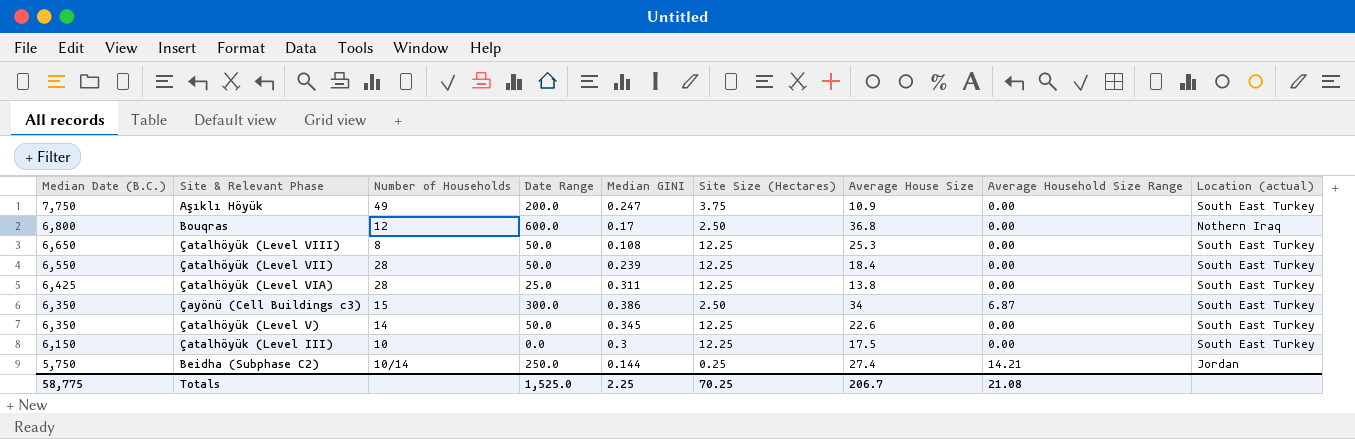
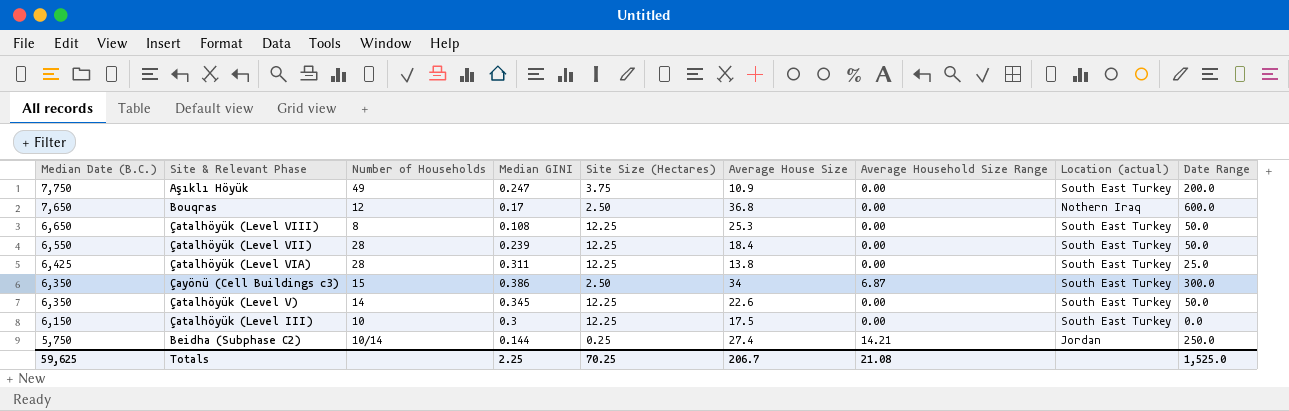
column Date Range | position: 4 -> 9
Bouqras | Median Date (B.C.): 6,800 -> 7,650
Totals | Median Date (B.C.): 58,775 -> 59,625

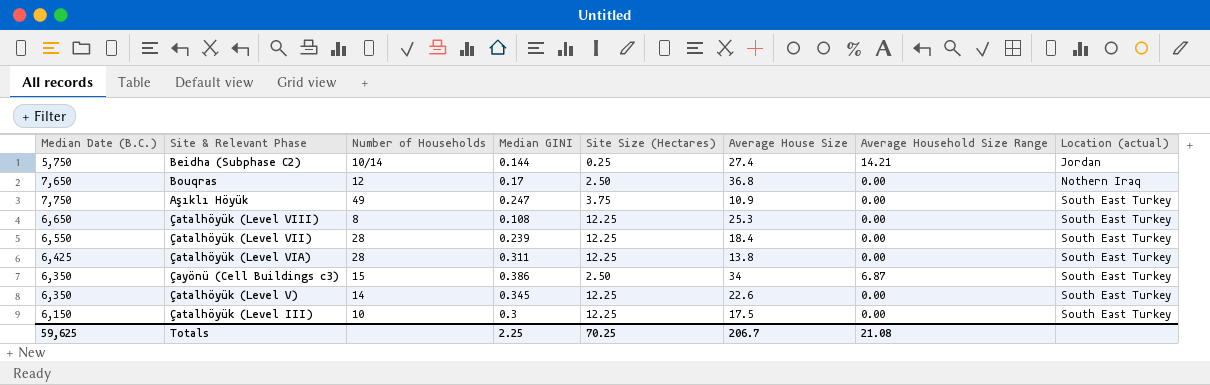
row order: Median Date (B.C.) descending -> Location (actual) ascending
column Date Range | position: 9 -> none

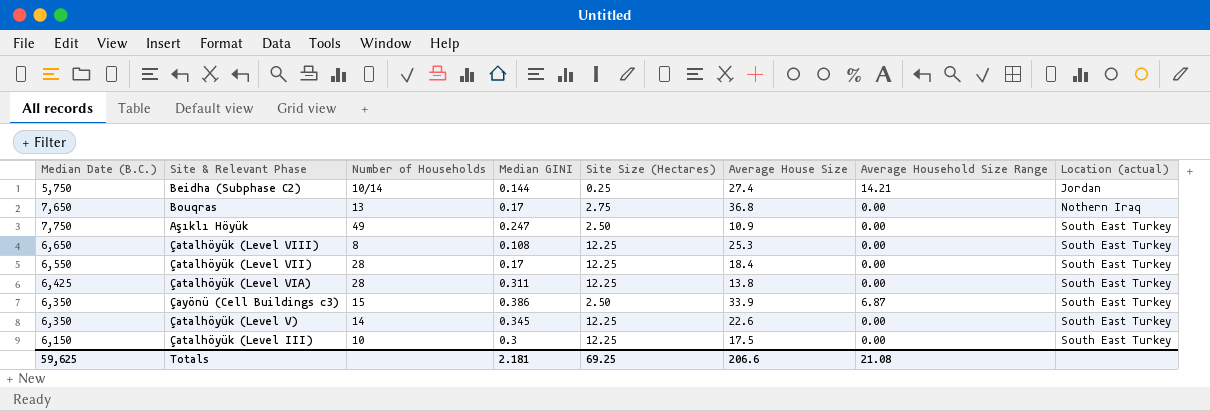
Bouqras | Number of Households: 12 -> 13
Bouqras | Site Size (Hectares): 2.50 -> 2.75
Aşıklı Höyük | Site Size (Hectares): 3.75 -> 2.50
Çatalhöyük (Level VII) | Median GINI: 0.239 -> 0.17
Çayönü (Cell Buildings c3) | Average House Size: 34 -> 33.9
Totals | Median GINI: 2.25 -> 2.181
Totals | Site Size (Hectares): 70.25 -> 69.25
Totals | Average House Size: 206.7 -> 206.6

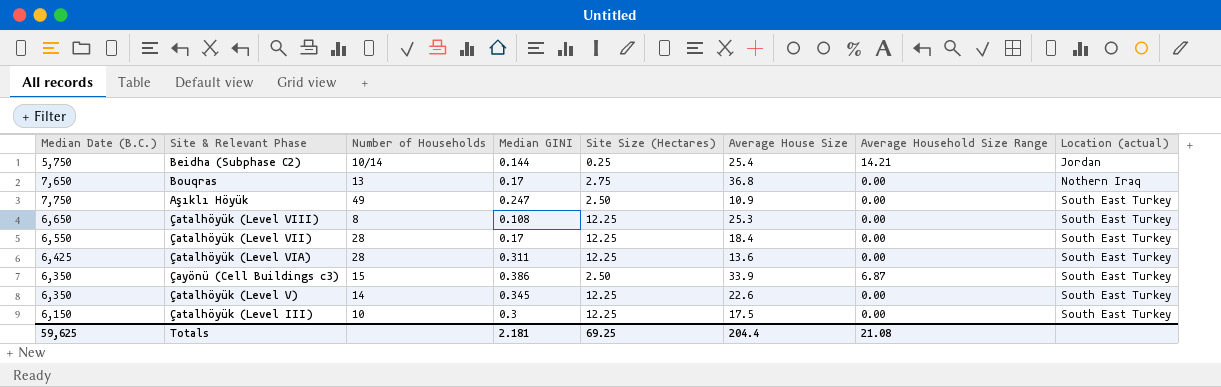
Beidha (Subphase C2) | Average House Size: 27.4 -> 25.4
Çatalhöyük (Level VIA) | Average House Size: 13.8 -> 13.6
Totals | Average House Size: 206.6 -> 204.4

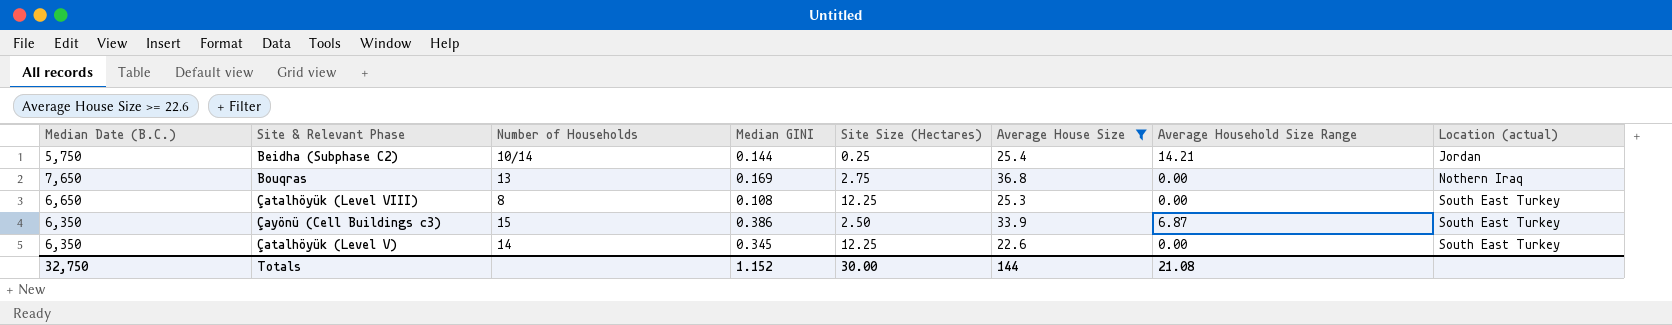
filter: none -> Average House Size >= 22.6
Bouqras | Median GINI: 0.17 -> 0.169
Totals | Median Date (B.C.): 59,625 -> 32,750
Totals | Median GINI: 2.181 -> 1.152
Totals | Site Size (Hectares): 69.25 -> 30.00
Totals | Average House Size: 204.4 -> 144

